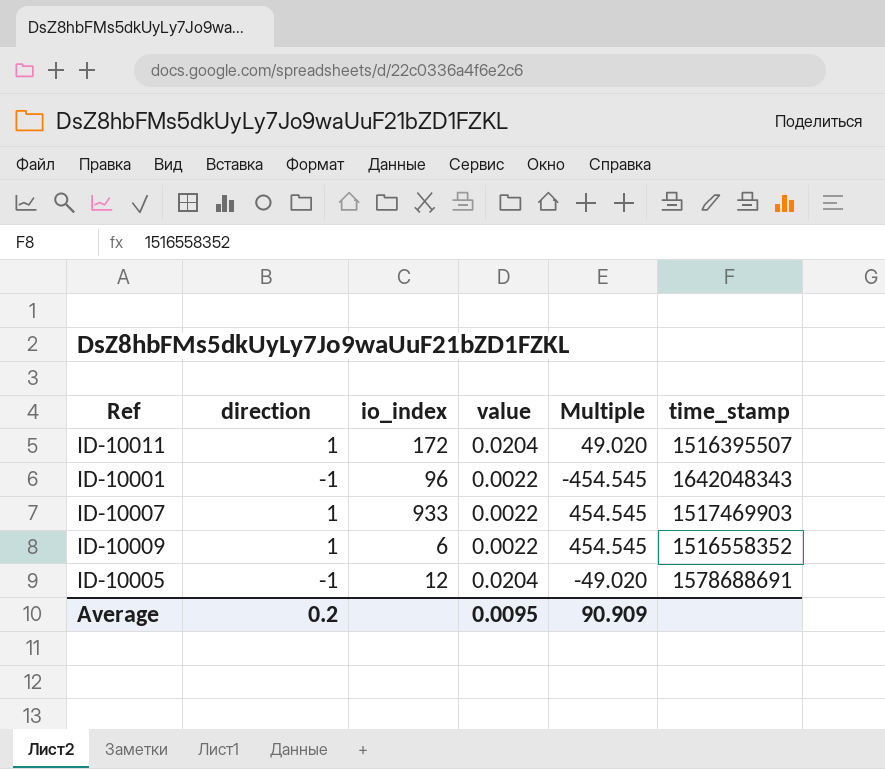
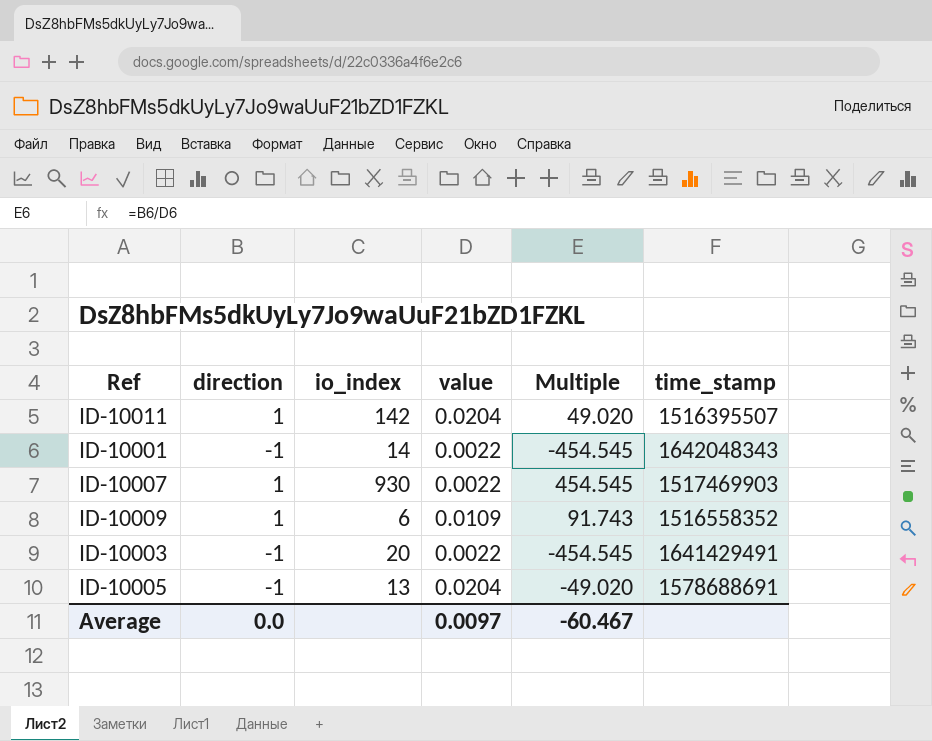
ID-10011 | io_index: 172 -> 142
ID-10001 | io_index: 96 -> 14
ID-10007 | io_index: 933 -> 930
ID-10009 | value: 0.0022 -> 0.0109
ID-10009 | Multiple: 454.545 -> 91.743
row ID-10003: none -> -1 | 20 | 0.0022 | -454.545 | 1641429491
ID-10005 | io_index: 12 -> 13
Average | direction: 0.2 -> 0.0
Average | value: 0.0095 -> 0.0097
Average | Multiple: 90.909 -> -60.467

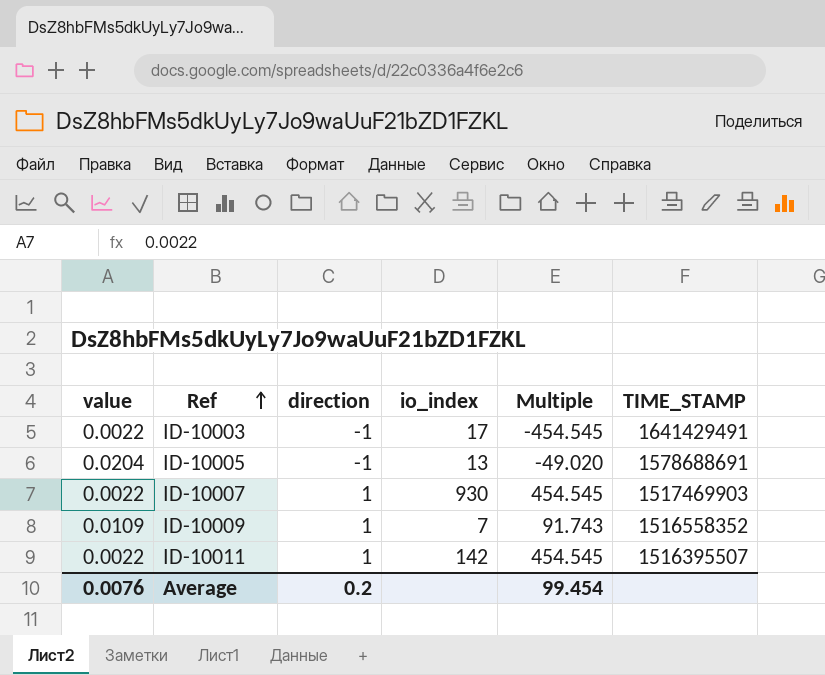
row order: none -> Ref ascending
column value | position: 4 -> 1
column name: time_stamp -> TIME_STAMP
row ID-10001: -1 | 14 | 0.0022 | -454.545 | 1642048343 -> none
ID-10003 | io_index: 20 -> 17
ID-10009 | io_index: 6 -> 7
ID-10011 | value: 0.0204 -> 0.0022
ID-10011 | Multiple: 49.020 -> 454.545
Average | value: 0.0097 -> 0.0076
Average | direction: 0.0 -> 0.2
Average | Multiple: -60.467 -> 99.454

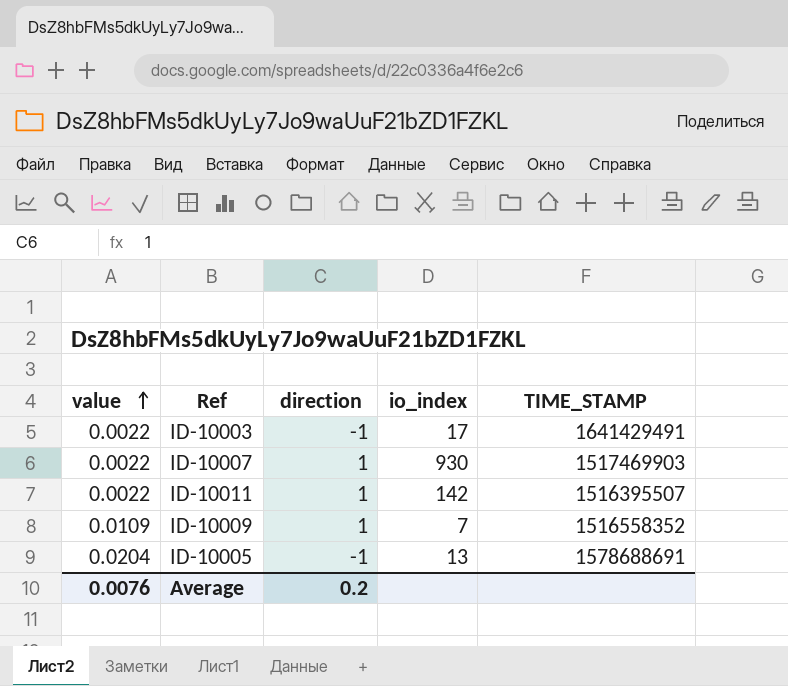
row order: Ref ascending -> value ascending
column Multiple | formula: [direction] / [value] -> none

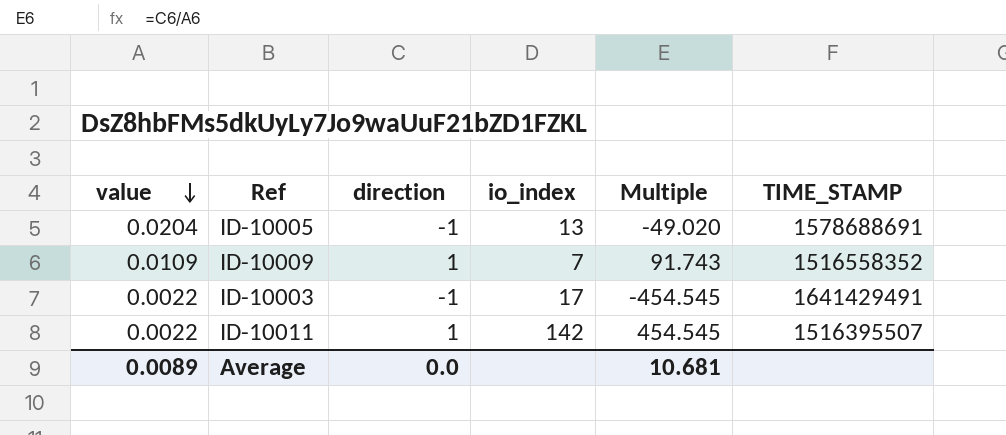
row order: value ascending -> value descending
column Multiple | formula: none -> [direction] / [value]
row ID-10007: 0.0022 | 1 | 930 | 1517469903 -> none
Average | value: 0.0076 -> 0.0089
Average | direction: 0.2 -> 0.0

